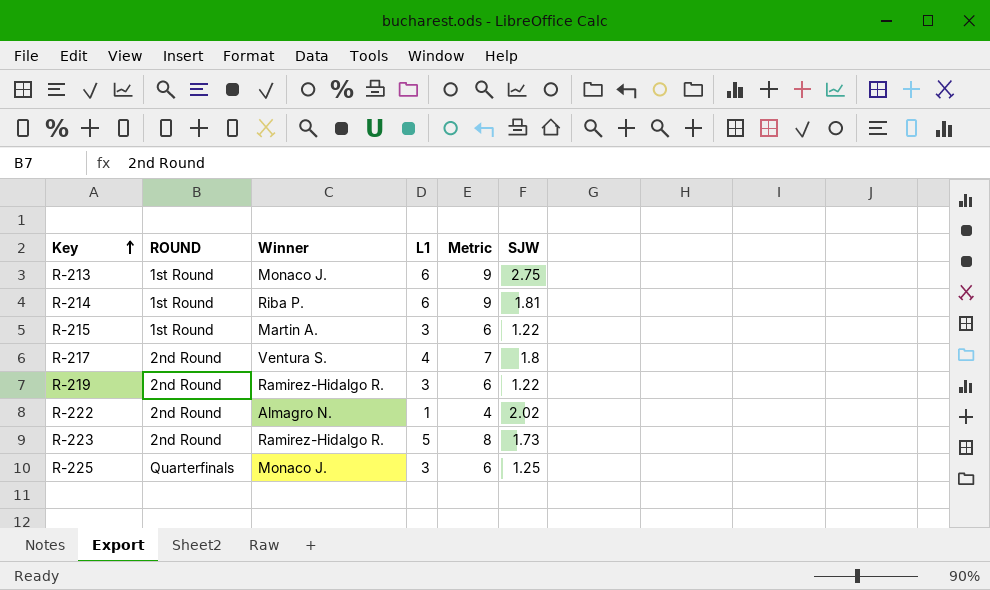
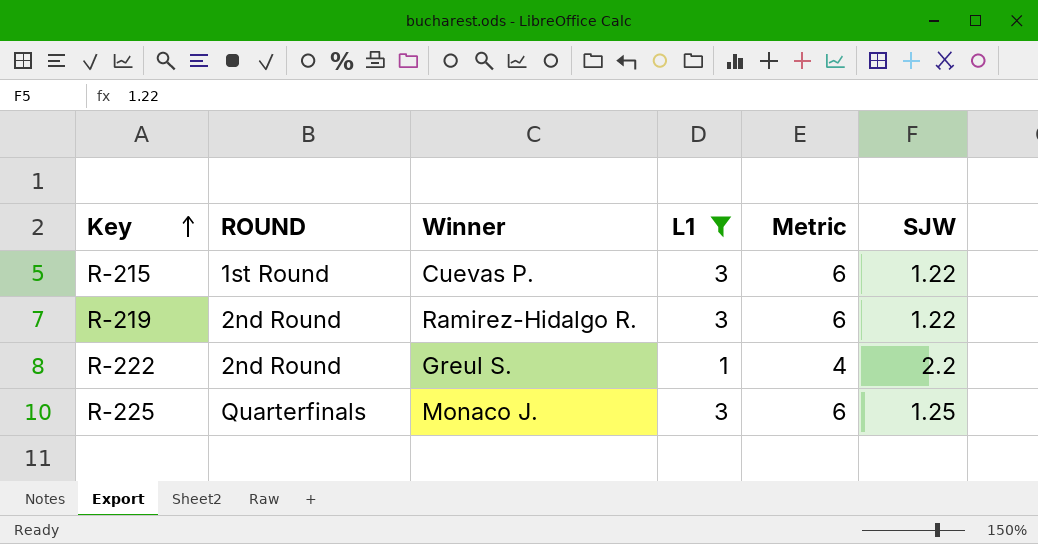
filter: none -> L1 <= 3
R-215 | Winner: Martin A. -> Cuevas P.
R-222 | Winner: Almagro N. -> Greul S.
R-222 | SJW: 2.02 -> 2.2

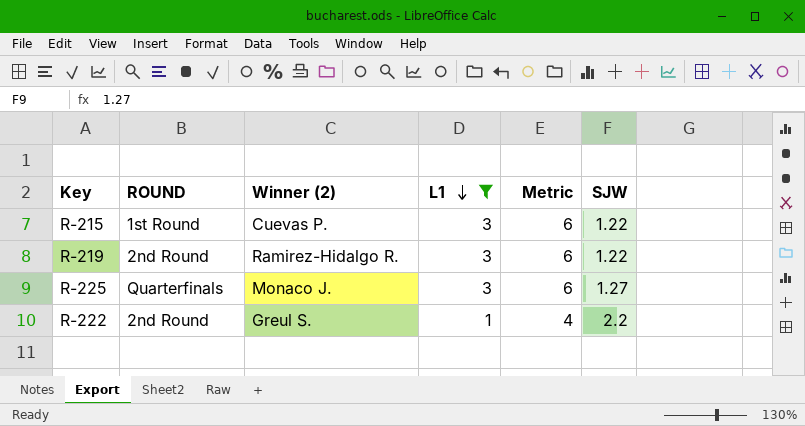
row order: Key ascending -> L1 descending
column name: Winner -> Winner (2)
R-225 | SJW: 1.25 -> 1.27

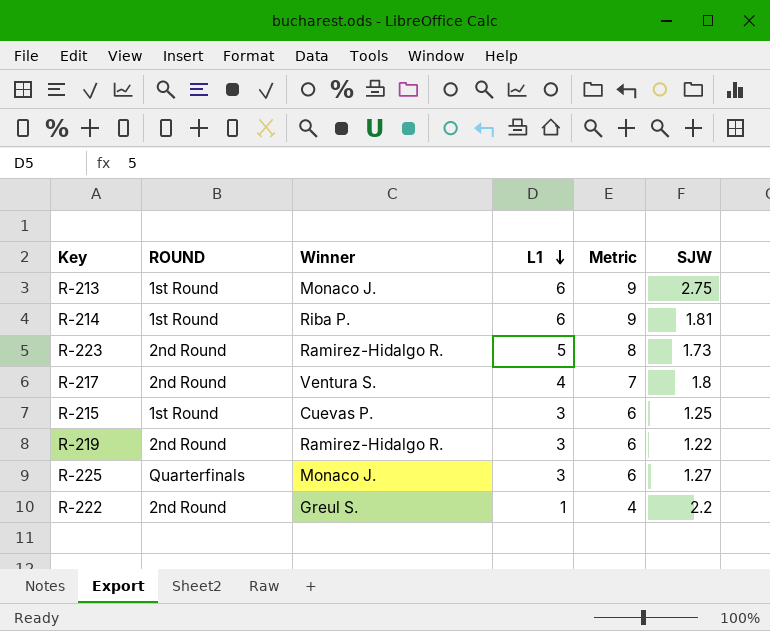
filter: L1 <= 3 -> none
column name: Winner (2) -> Winner
R-215 | SJW: 1.22 -> 1.25

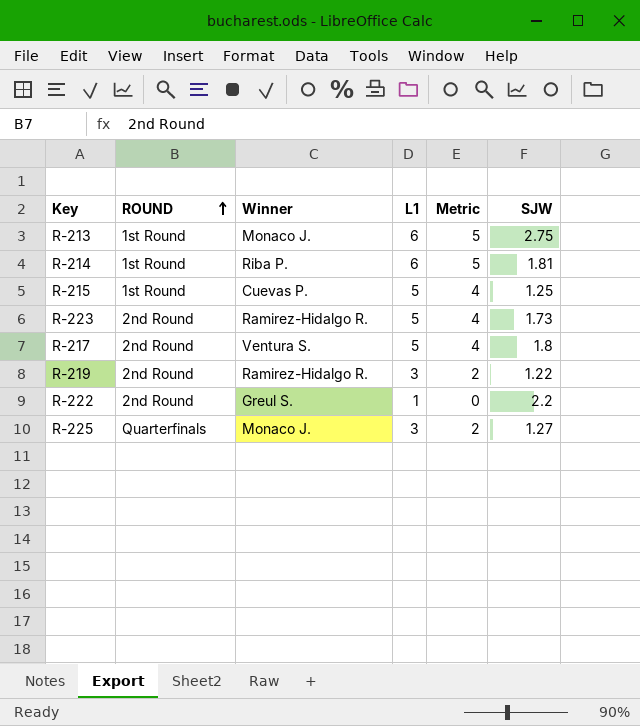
row order: L1 descending -> ROUND ascending
column Metric | formula: [L1] + 3 -> [L1] - 1
R-215 | L1: 3 -> 5
R-217 | L1: 4 -> 5

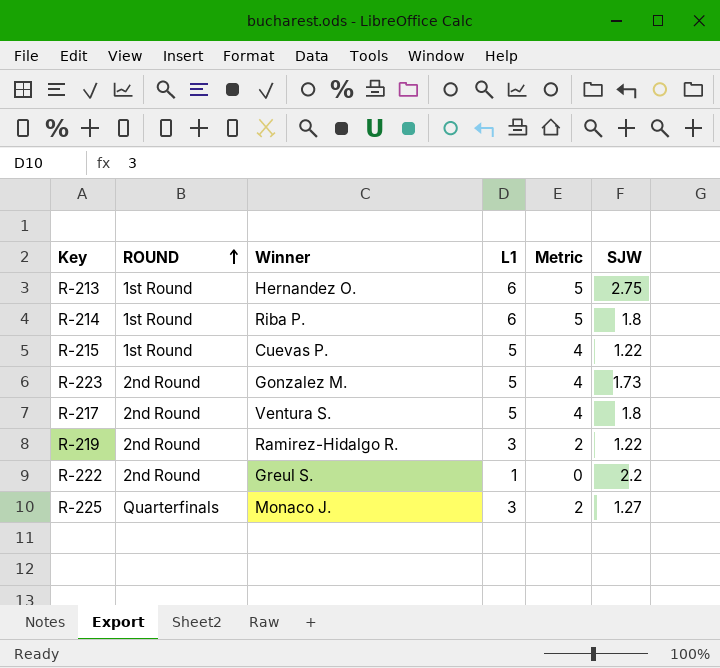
R-213 | Winner: Monaco J. -> Hernandez O.
R-214 | SJW: 1.81 -> 1.8
R-215 | SJW: 1.25 -> 1.22
R-223 | Winner: Ramirez-Hidalgo R. -> Gonzalez M.

